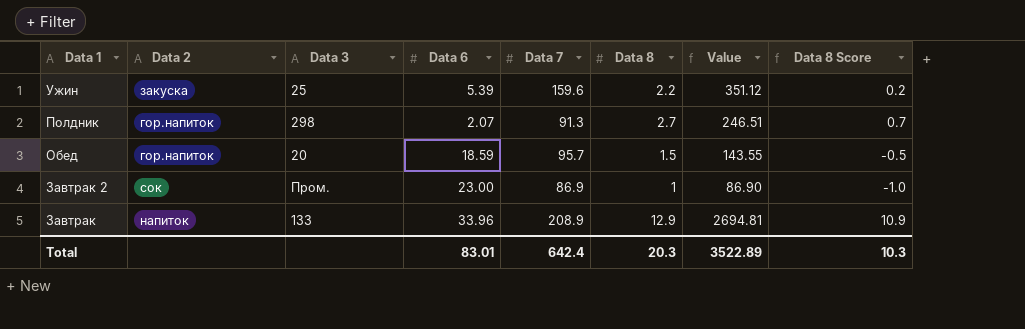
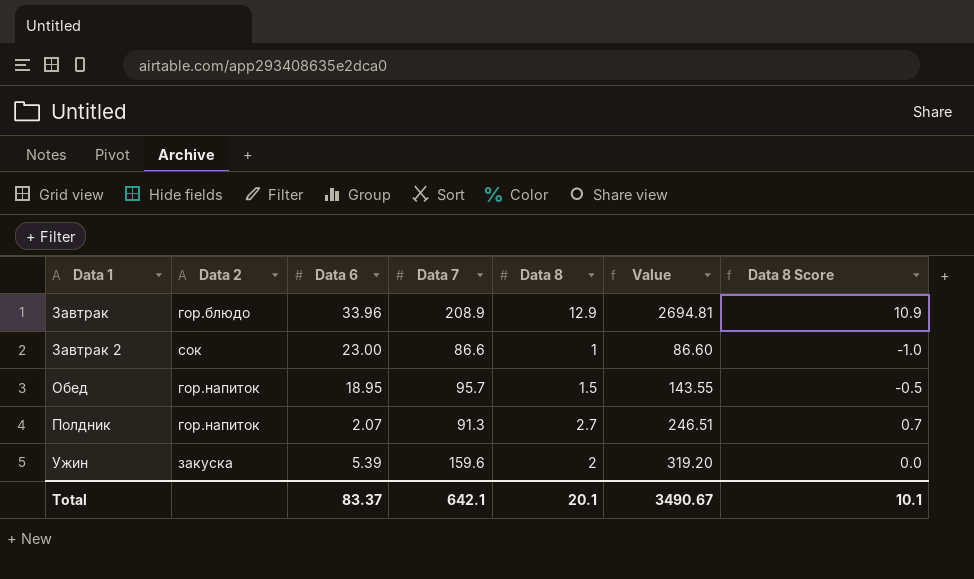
row order: Data 1 descending -> Data 1 ascending
column Data 3 | position: 3 -> none
Завтрак | Data 2: напиток -> гор.блюдо
Завтрак 2 | Data 7: 86.9 -> 86.6
Завтрак 2 | Value: 86.90 -> 86.60
Обед | Data 6: 18.59 -> 18.95
Ужин | Data 8: 2.2 -> 2
Ужин | Value: 351.12 -> 319.20
Ужин | Data 8 Score: 0.2 -> 0.0
Total | Data 6: 83.01 -> 83.37
Total | Data 7: 642.4 -> 642.1
Total | Data 8: 20.3 -> 20.1
Total | Value: 3522.89 -> 3490.67
Total | Data 8 Score: 10.3 -> 10.1

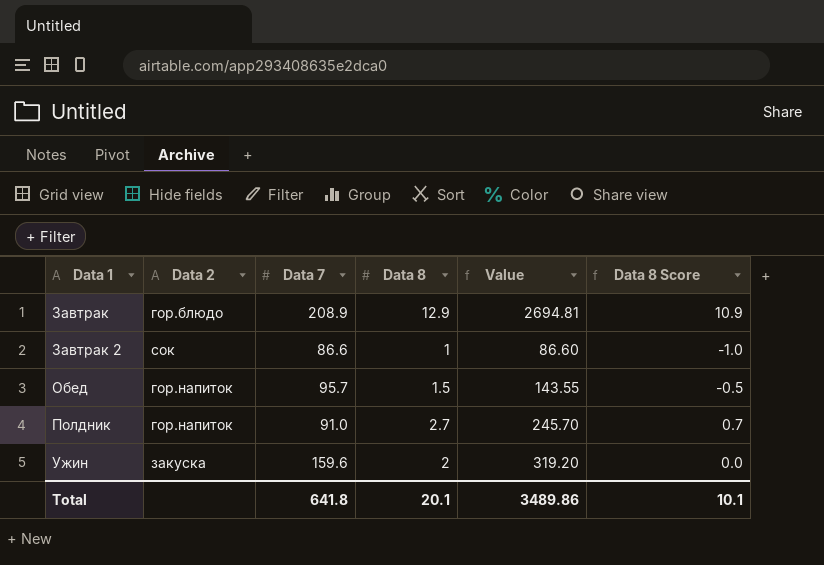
column Data 6 | position: 3 -> none
Полдник | Data 7: 91.3 -> 91.0
Полдник | Value: 246.51 -> 245.70
Total | Data 7: 642.1 -> 641.8
Total | Value: 3490.67 -> 3489.86

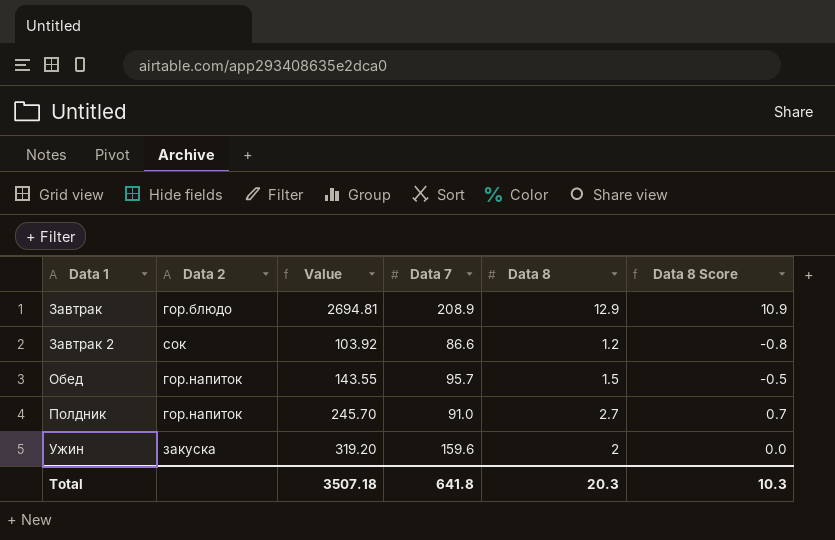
column Value | position: 5 -> 3
Завтрак 2 | Value: 86.60 -> 103.92
Завтрак 2 | Data 8: 1 -> 1.2
Завтрак 2 | Data 8 Score: -1.0 -> -0.8
Total | Value: 3489.86 -> 3507.18
Total | Data 8: 20.1 -> 20.3
Total | Data 8 Score: 10.1 -> 10.3

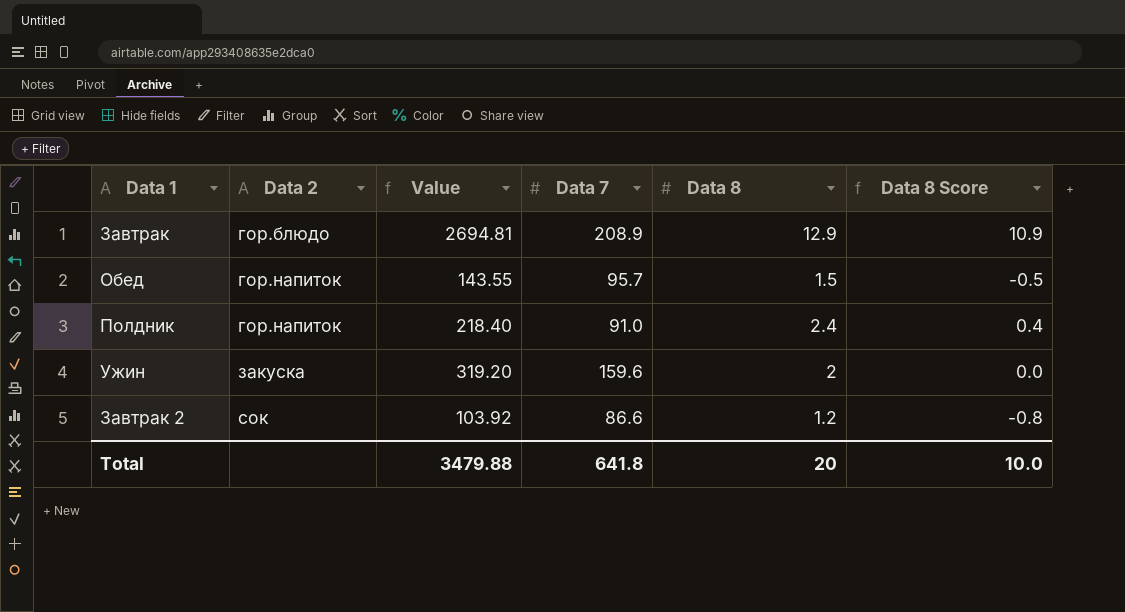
row order: Data 1 ascending -> Data 2 ascending
Полдник | Value: 245.70 -> 218.40
Полдник | Data 8: 2.7 -> 2.4
Полдник | Data 8 Score: 0.7 -> 0.4
Total | Value: 3507.18 -> 3479.88
Total | Data 8: 20.3 -> 20
Total | Data 8 Score: 10.3 -> 10.0

